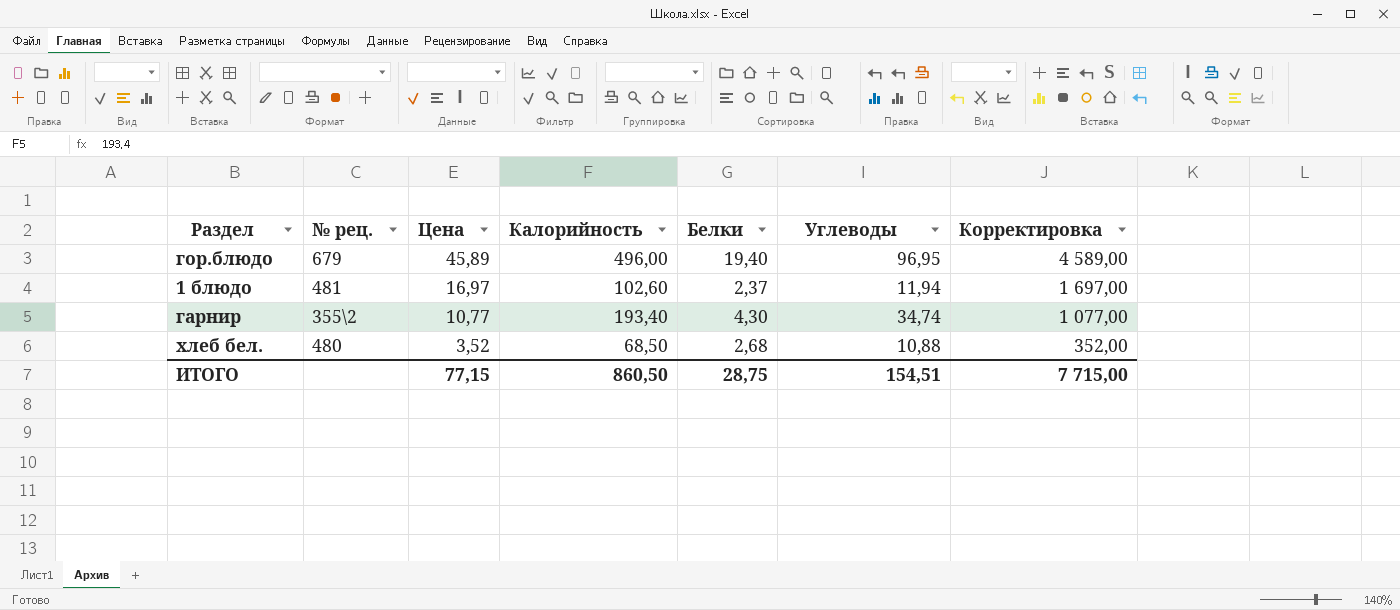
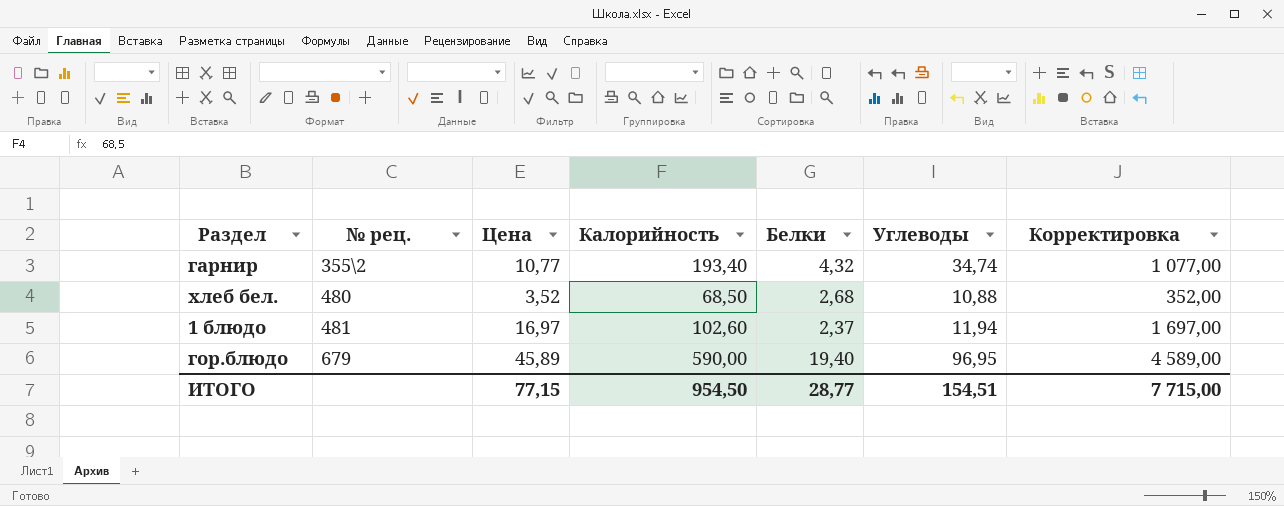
row order: Цена descending -> № рец. ascending
гарнир | Белки: 4,30 -> 4,32
гор.блюдо | Калорийность: 496,00 -> 590,00
ИТОГО | Калорийность: 860,50 -> 954,50
ИТОГО | Белки: 28,75 -> 28,77

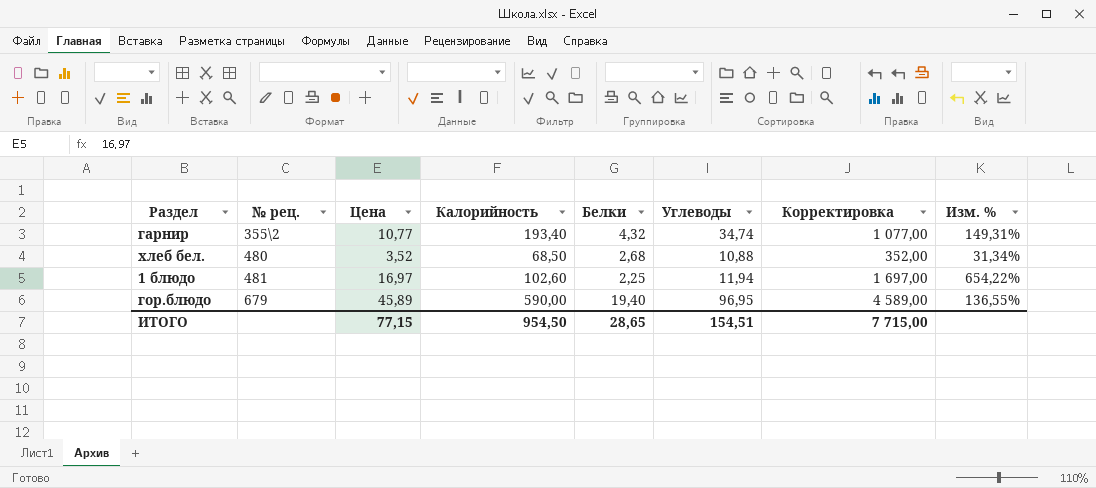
column Изм. % | formula: none -> ([Цена] - [Белки]) / [Белки]
1 блюдо | Белки: 2,37 -> 2,25
ИТОГО | Белки: 28,77 -> 28,65

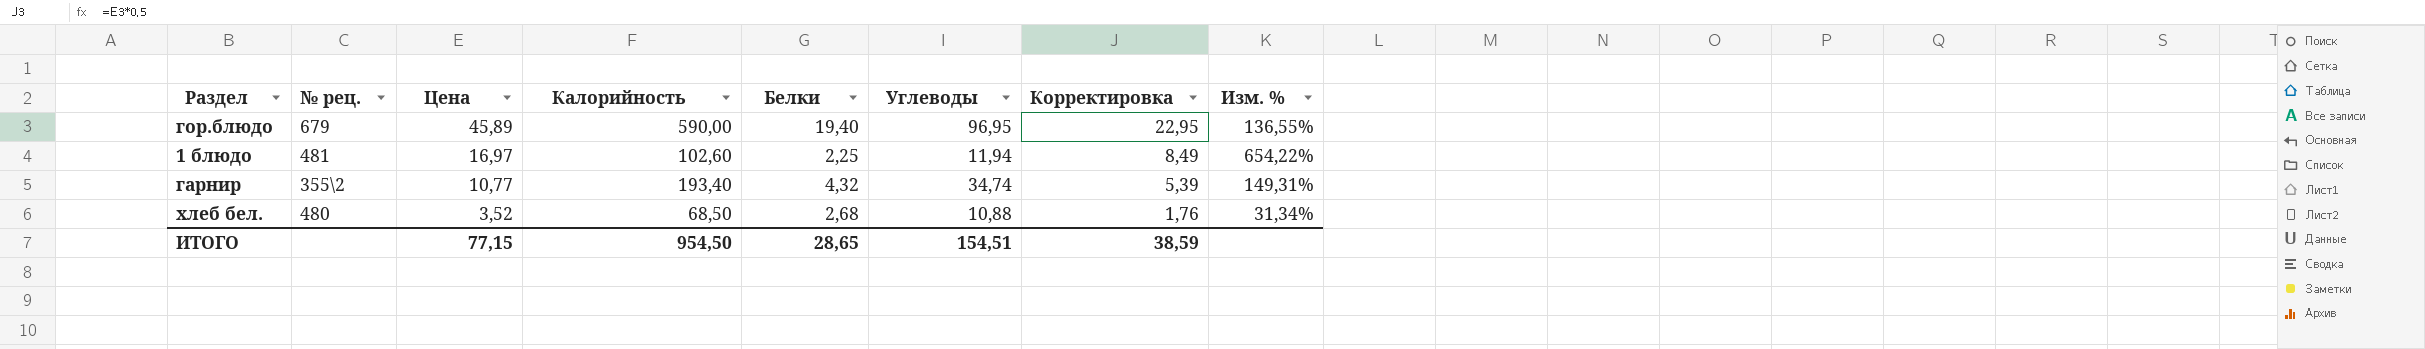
row order: № рец. ascending -> Цена descending
column Корректировка | formula: [Цена] * 100 -> [Цена] * 0,5
ИТОГО | Корректировка: 7 715,00 -> 38,59

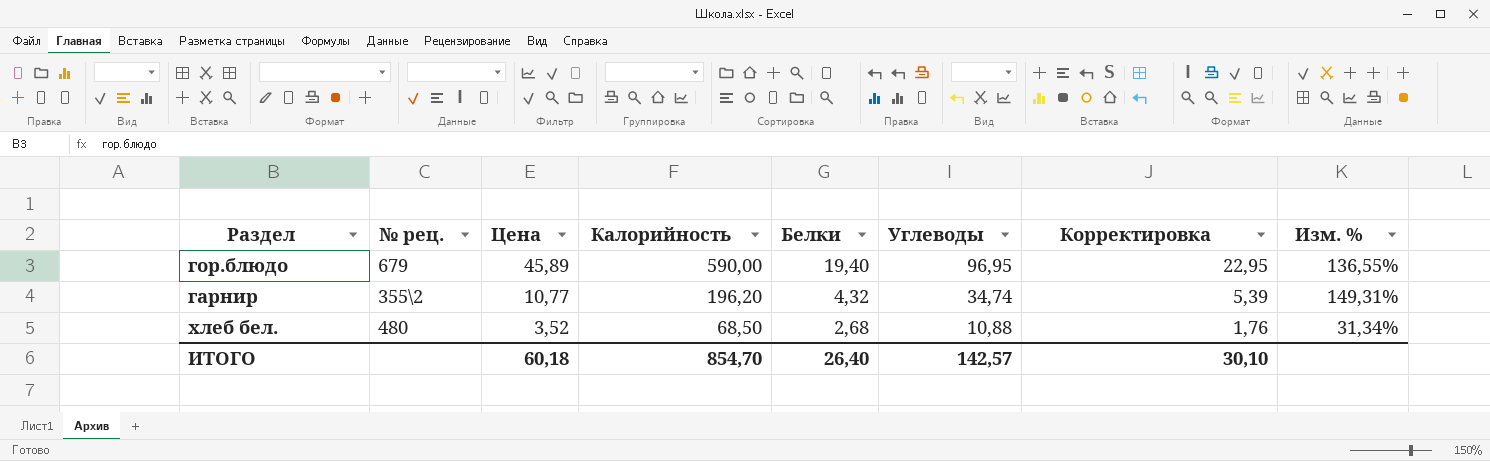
row 1 блюдо: 481 | 16,97 | 102,60 | 2,25 | 11,94 | 8,49 | 654,22% -> none
гарнир | Калорийность: 193,40 -> 196,20
ИТОГО | Цена: 77,15 -> 60,18
ИТОГО | Калорийность: 954,50 -> 854,70
ИТОГО | Белки: 28,65 -> 26,40
ИТОГО | Углеводы: 154,51 -> 142,57
ИТОГО | Корректировка: 38,59 -> 30,10

